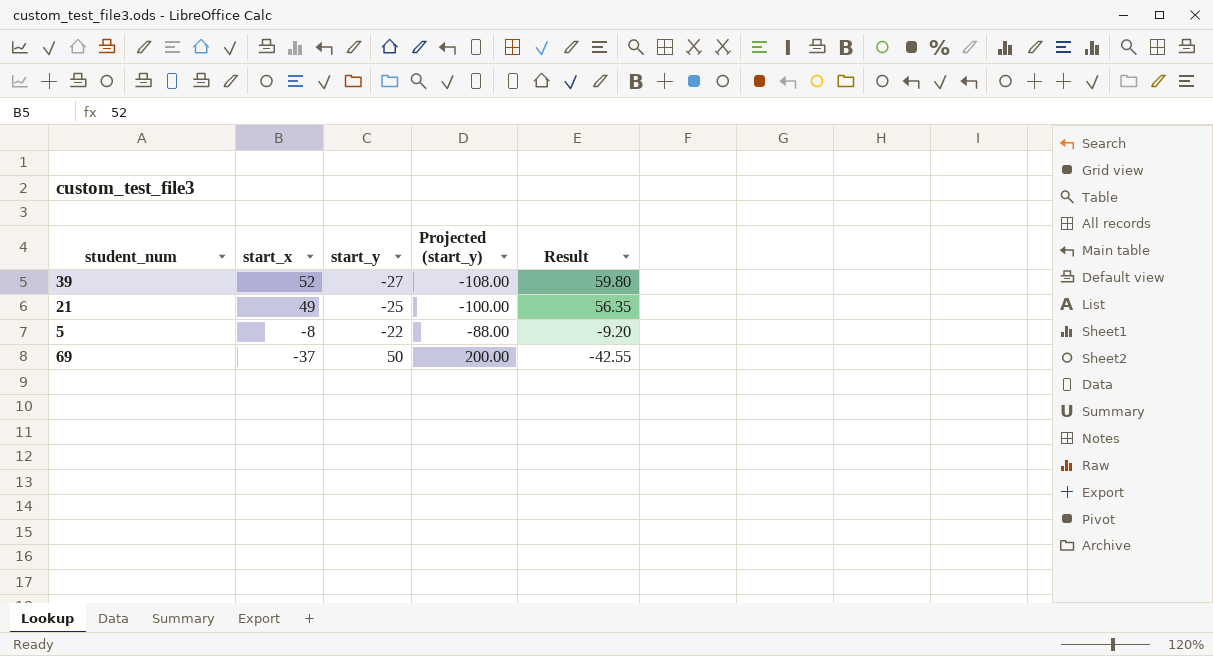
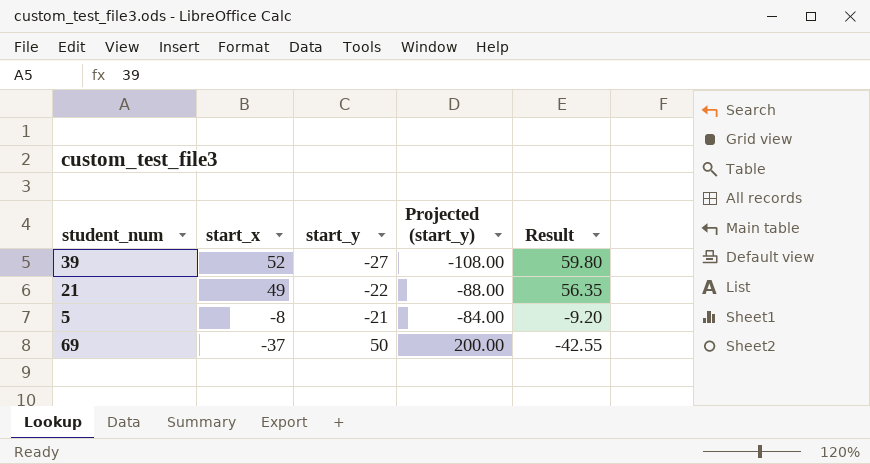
21 | start_y: -25 -> -22
21 | Projected (start_y): -100.00 -> -88.00
5 | start_y: -22 -> -21
5 | Projected (start_y): -88.00 -> -84.00

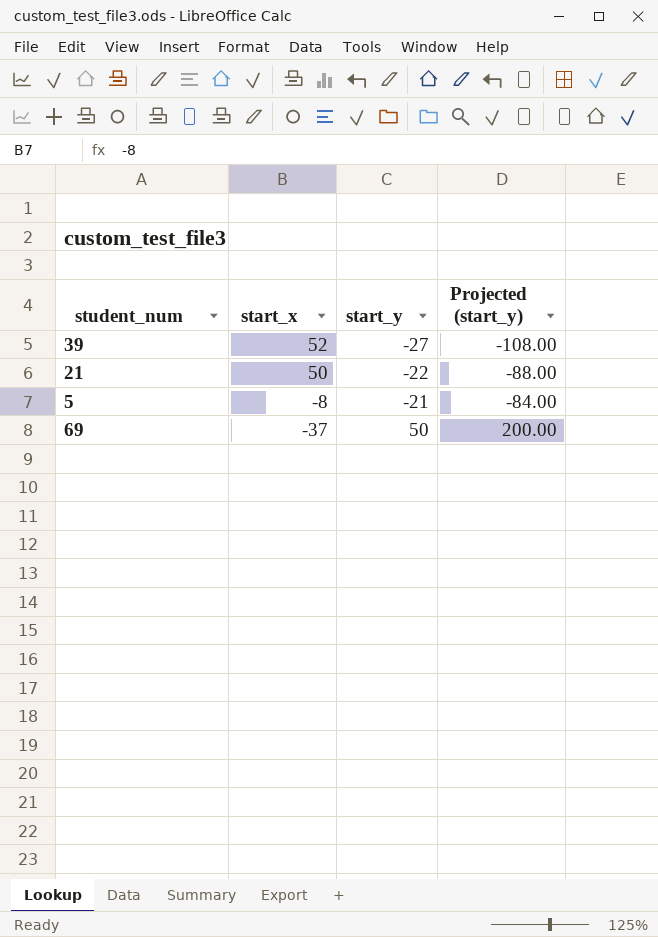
column Result | formula: [start_x] * 1.15 -> none
21 | start_x: 49 -> 50

